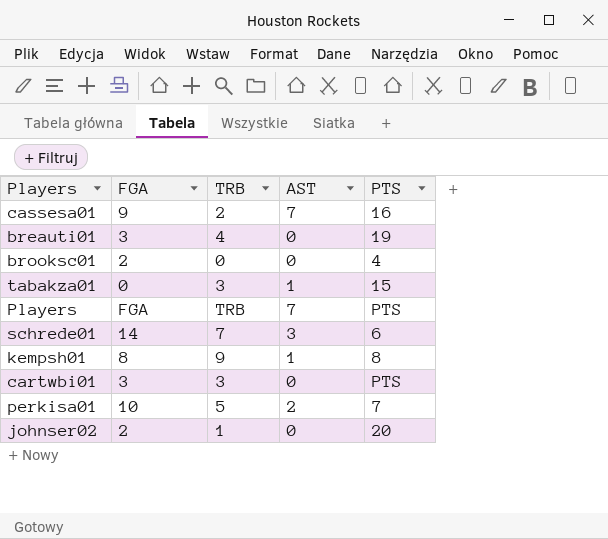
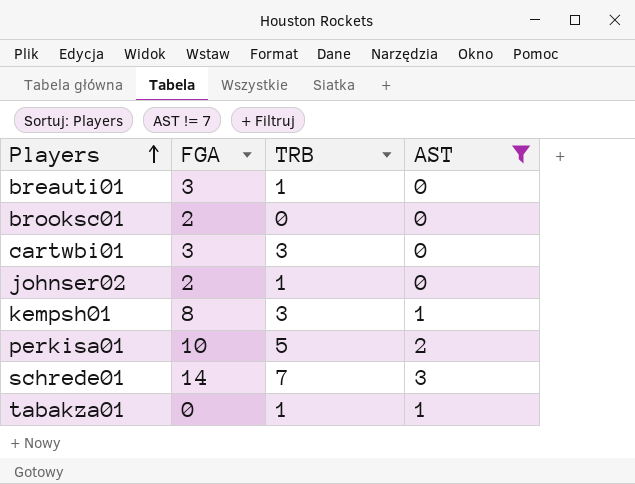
filter: none -> AST != 7
row order: none -> Players ascending
column PTS | position: 5 -> none
breauti01 | TRB: 4 -> 1
kempsh01 | TRB: 9 -> 3
tabakza01 | TRB: 3 -> 1

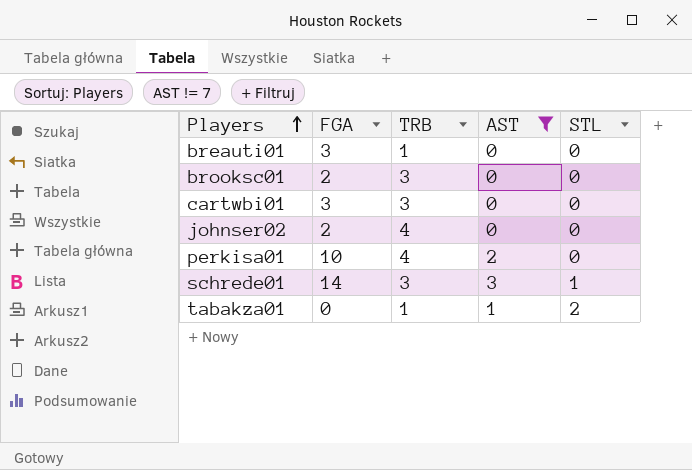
column STL | position: none -> 5
row kempsh01: 8 | 3 | 1 -> none
brooksc01 | TRB: 0 -> 3
johnser02 | TRB: 1 -> 4
perkisa01 | TRB: 5 -> 4
schrede01 | TRB: 7 -> 3

